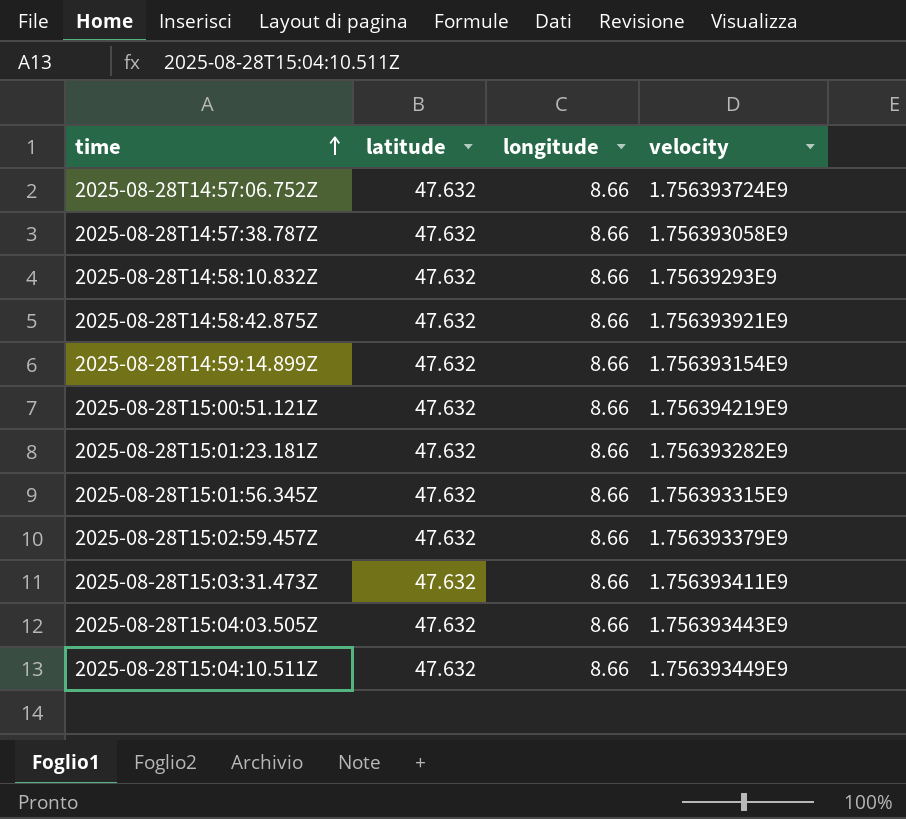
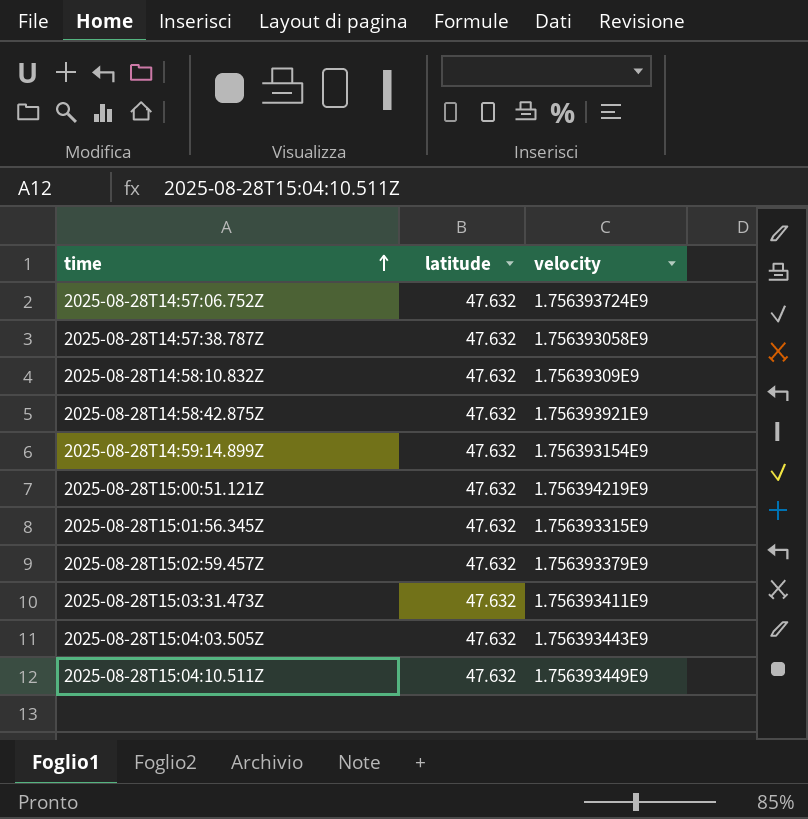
column longitude | position: 3 -> none
row 2025-08-28T15:01:23.181Z: 47.632 | 8.66 | 1.756393282E9 -> none
2025-08-28T14:58:10.832Z | velocity: 1.75639293E9 -> 1.75639309E9

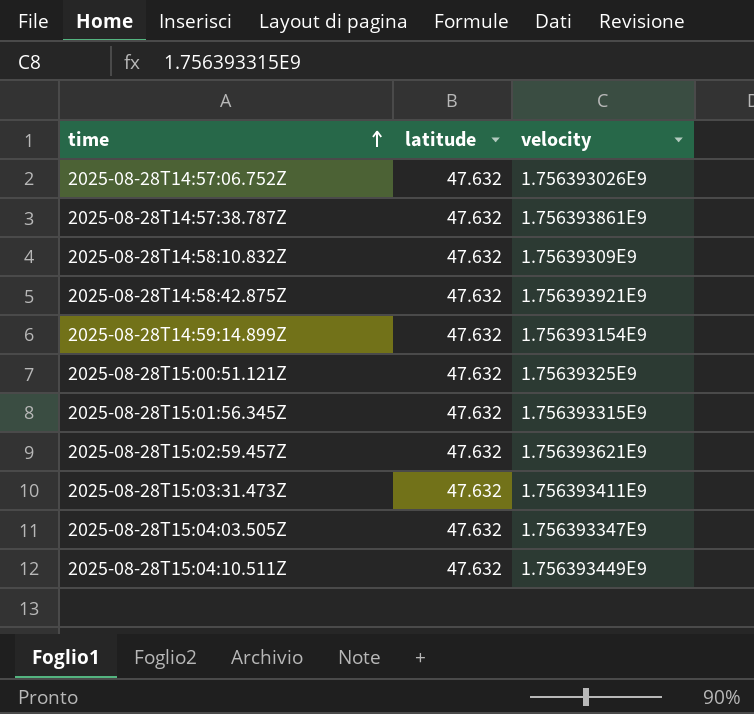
2025-08-28T14:57:06.752Z | velocity: 1.756393724E9 -> 1.756393026E9
2025-08-28T14:57:38.787Z | velocity: 1.756393058E9 -> 1.756393861E9
2025-08-28T15:00:51.121Z | velocity: 1.756394219E9 -> 1.75639325E9
2025-08-28T15:02:59.457Z | velocity: 1.756393379E9 -> 1.756393621E9
2025-08-28T15:04:03.505Z | velocity: 1.756393443E9 -> 1.756393347E9

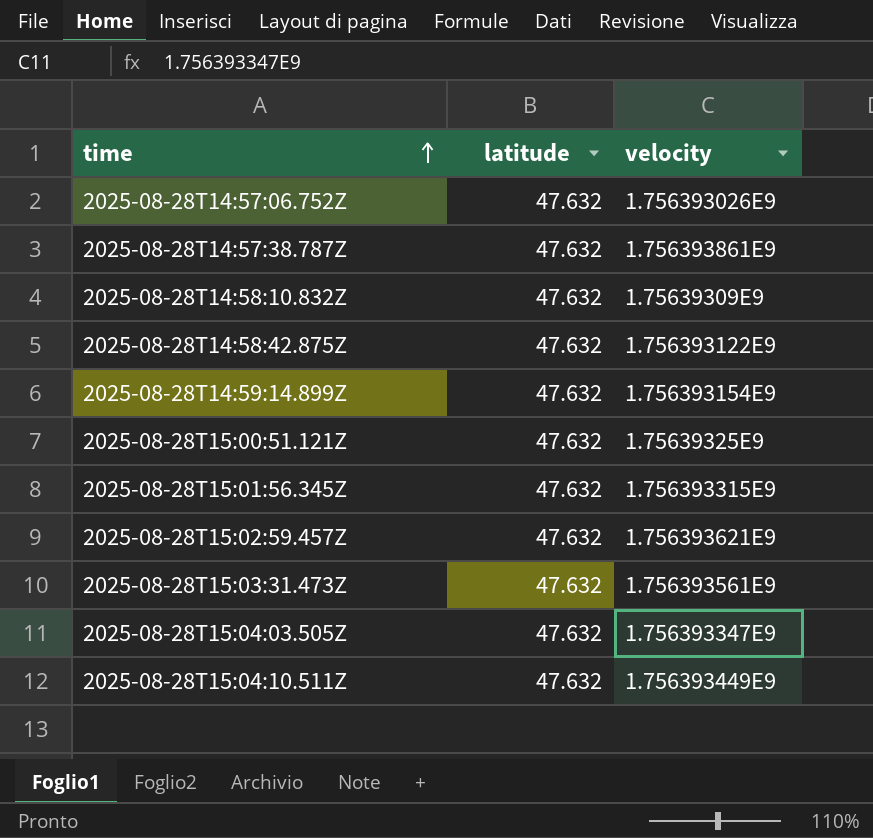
2025-08-28T14:58:42.875Z | velocity: 1.756393921E9 -> 1.756393122E9
2025-08-28T15:03:31.473Z | velocity: 1.756393411E9 -> 1.756393561E9

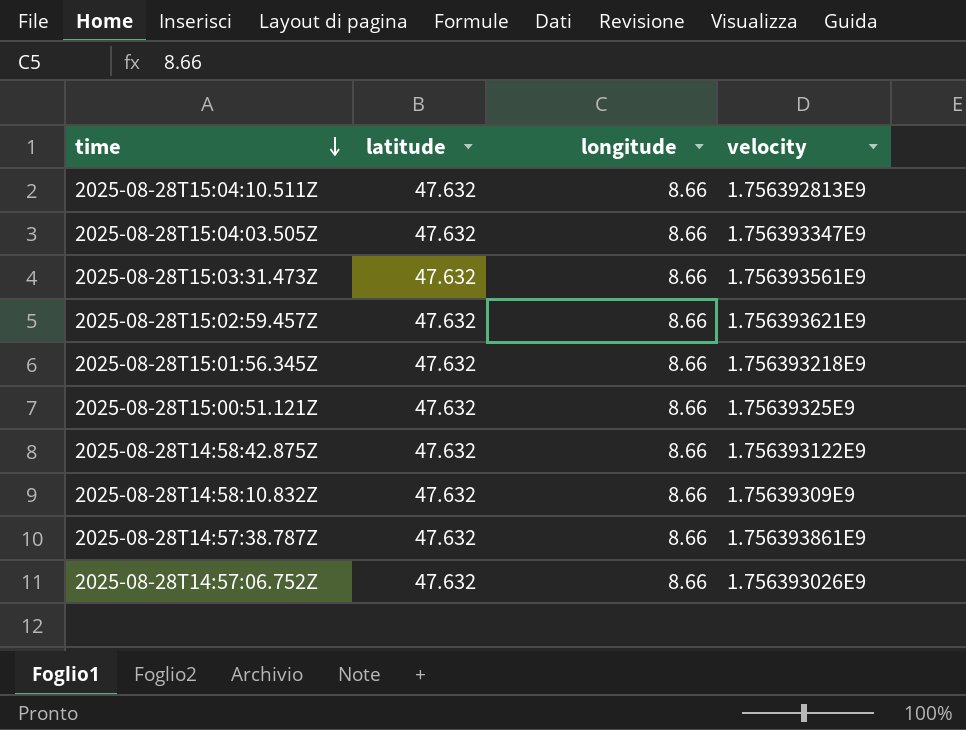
row order: time ascending -> time descending
column longitude | position: none -> 3
row 2025-08-28T14:59:14.899Z: 47.632 | 1.756393154E9 -> none
2025-08-28T15:04:10.511Z | velocity: 1.756393449E9 -> 1.756392813E9
2025-08-28T15:01:56.345Z | velocity: 1.756393315E9 -> 1.756393218E9

